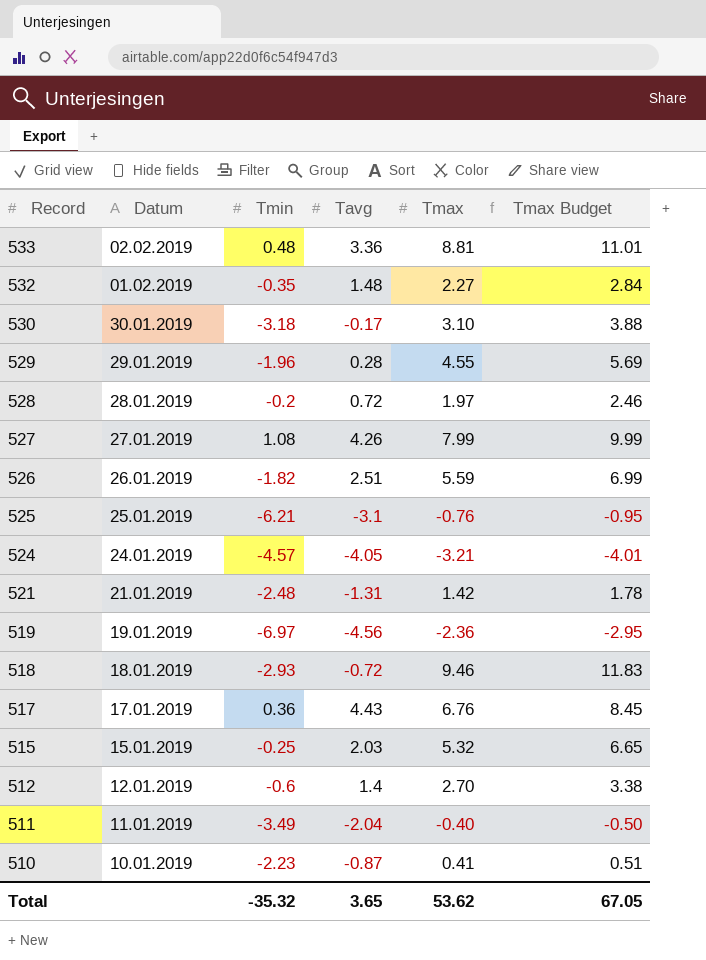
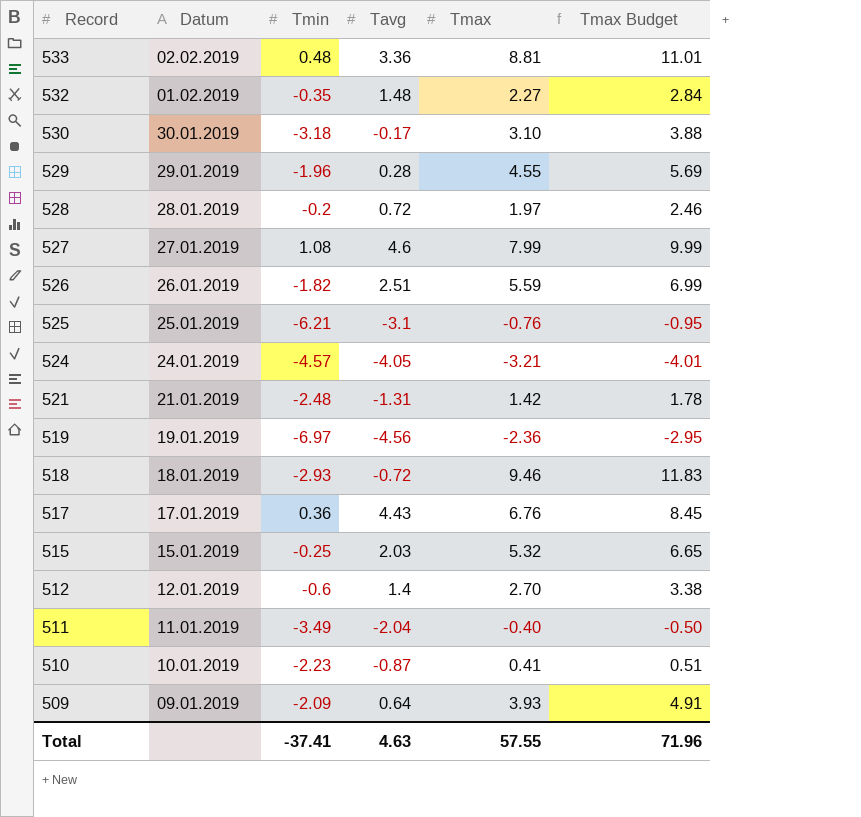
527 | Tavg: 4.26 -> 4.6
row 509: none -> 09.01.2019 | -2.09 | 0.64 | 3.93 | 4.91
Total | Tmin: -35.32 -> -37.41
Total | Tavg: 3.65 -> 4.63
Total | Tmax: 53.62 -> 57.55
Total | Tmax Budget: 67.05 -> 71.96

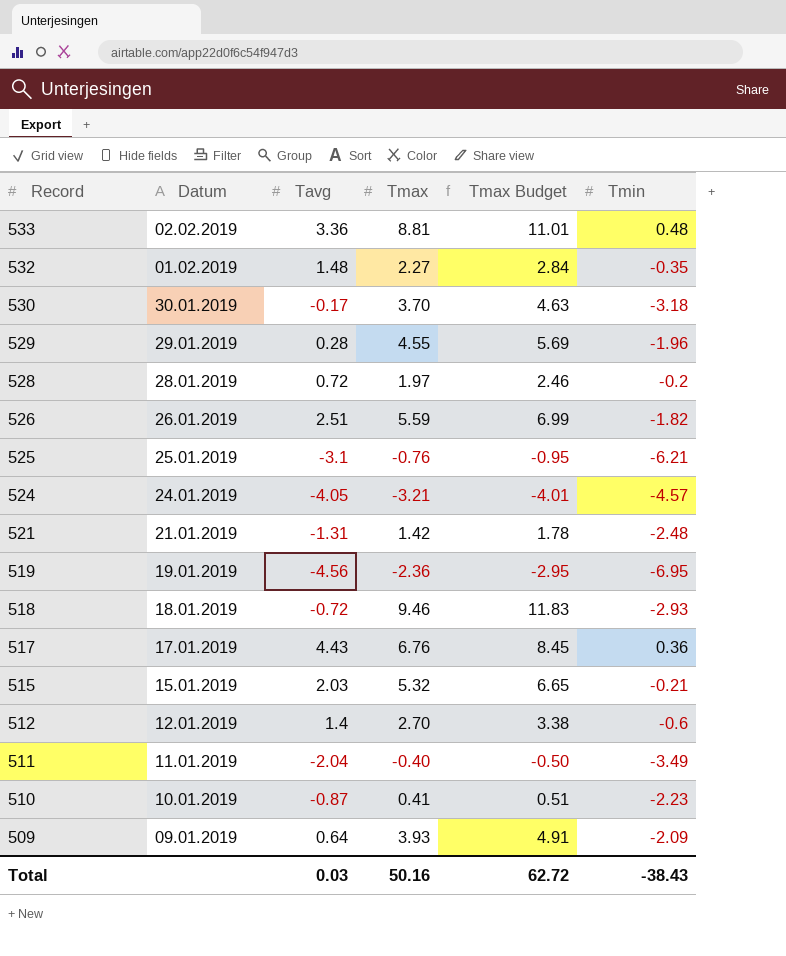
column Tmin | position: 3 -> 6
row 527: 27.01.2019 | 1.08 | 4.6 | 7.99 | 9.99 -> none
530 | Tmax: 3.10 -> 3.70
530 | Tmax Budget: 3.88 -> 4.63
519 | Tmin: -6.97 -> -6.95
515 | Tmin: -0.25 -> -0.21
Total | Tavg: 4.63 -> 0.03
Total | Tmax: 57.55 -> 50.16
Total | Tmax Budget: 71.96 -> 62.72
Total | Tmin: -37.41 -> -38.43

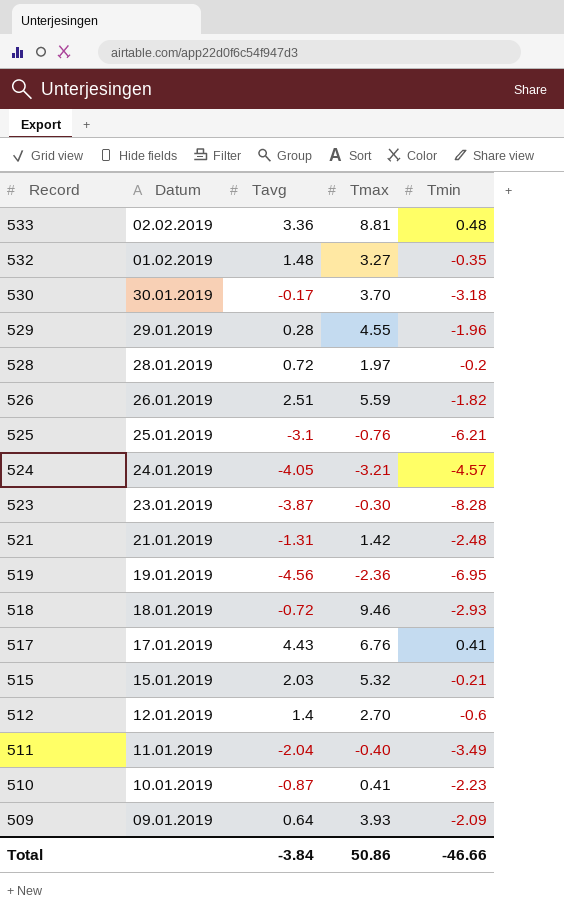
column Tmax Budget | formula: [Tmax] * 1.25 -> none
532 | Tmax: 2.27 -> 3.27
row 523: none -> 23.01.2019 | -3.87 | -0.30 | -8.28
517 | Tmin: 0.36 -> 0.41
Total | Tavg: 0.03 -> -3.84
Total | Tmax: 50.16 -> 50.86
Total | Tmin: -38.43 -> -46.66

